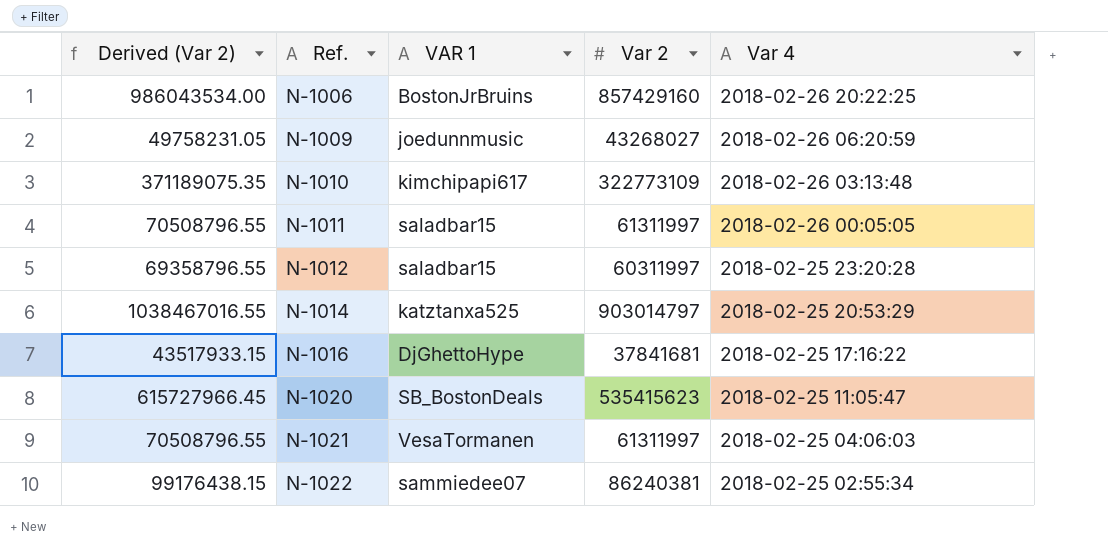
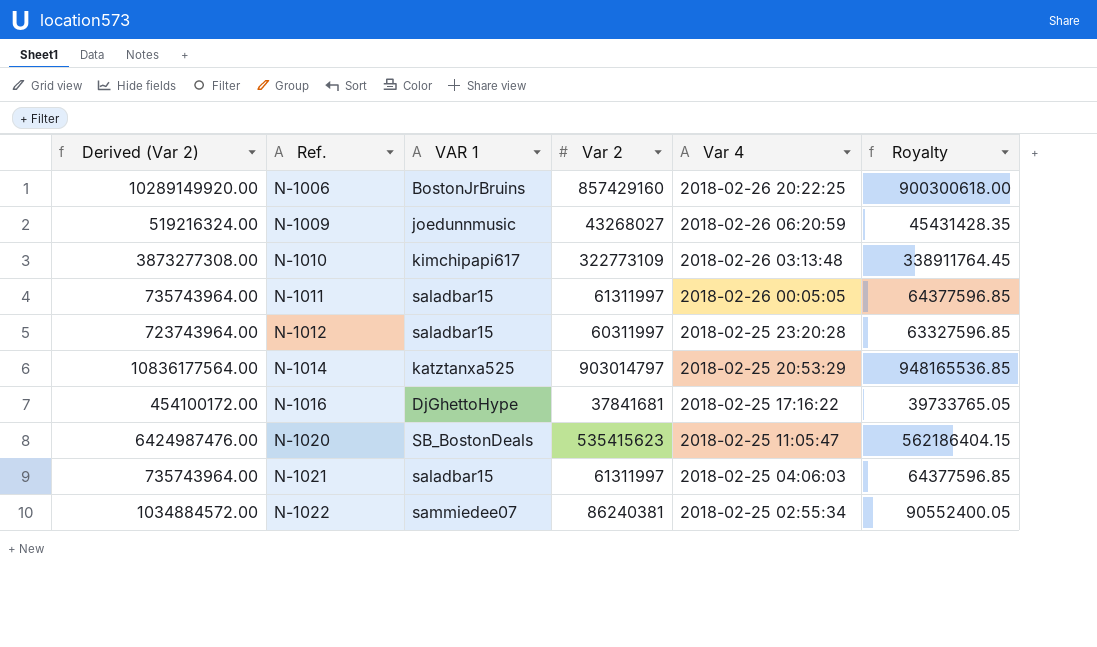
column Derived (Var 2) | formula: [Var 2] * 1.15 -> [Var 2] * 12
column Royalty | formula: none -> [Var 2] * 1.05
N-1021 | VAR 1: VesaTormanen -> saladbar15

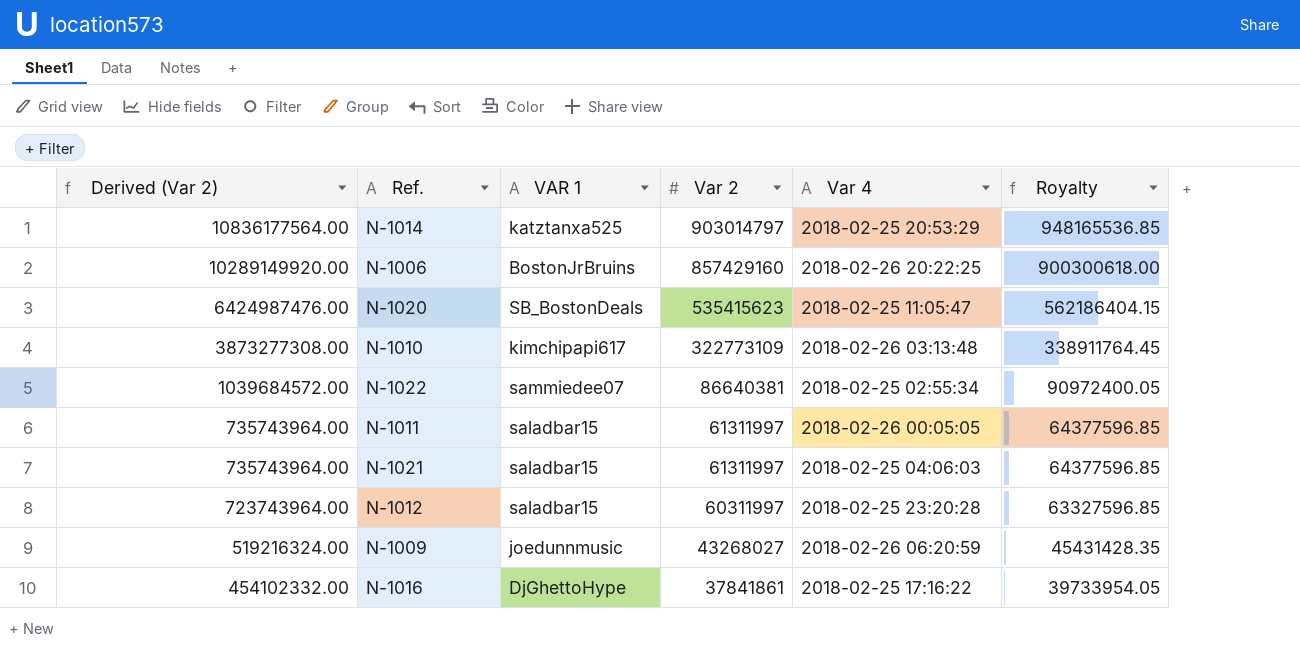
row order: Ref. ascending -> Derived (Var 2) descending
N-1022 | Derived (Var 2): 1034884572.00 -> 1039684572.00
N-1022 | Var 2: 86240381 -> 86640381
N-1022 | Royalty: 90552400.05 -> 90972400.05
N-1016 | Derived (Var 2): 454100172.00 -> 454102332.00
N-1016 | Var 2: 37841681 -> 37841861
N-1016 | Royalty: 39733765.05 -> 39733954.05

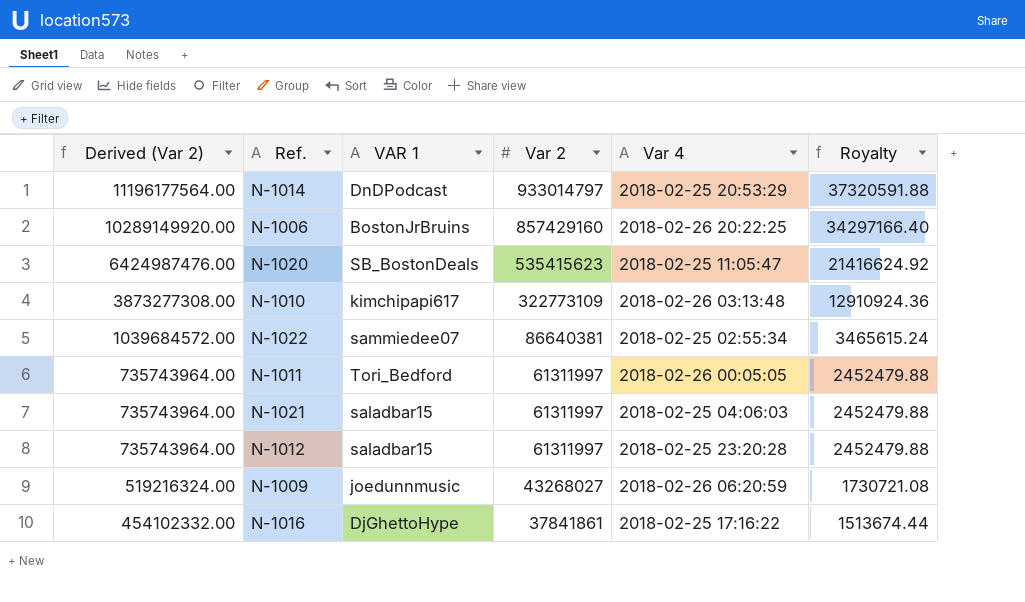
column Royalty | formula: [Var 2] * 1.05 -> [Var 2] * 0.04
N-1014 | Derived (Var 2): 10836177564.00 -> 11196177564.00
N-1014 | VAR 1: katztanxa525 -> DnDPodcast
N-1014 | Var 2: 903014797 -> 933014797
N-1011 | VAR 1: saladbar15 -> Tori_Bedford
N-1012 | Derived (Var 2): 723743964.00 -> 735743964.00
N-1012 | Var 2: 60311997 -> 61311997

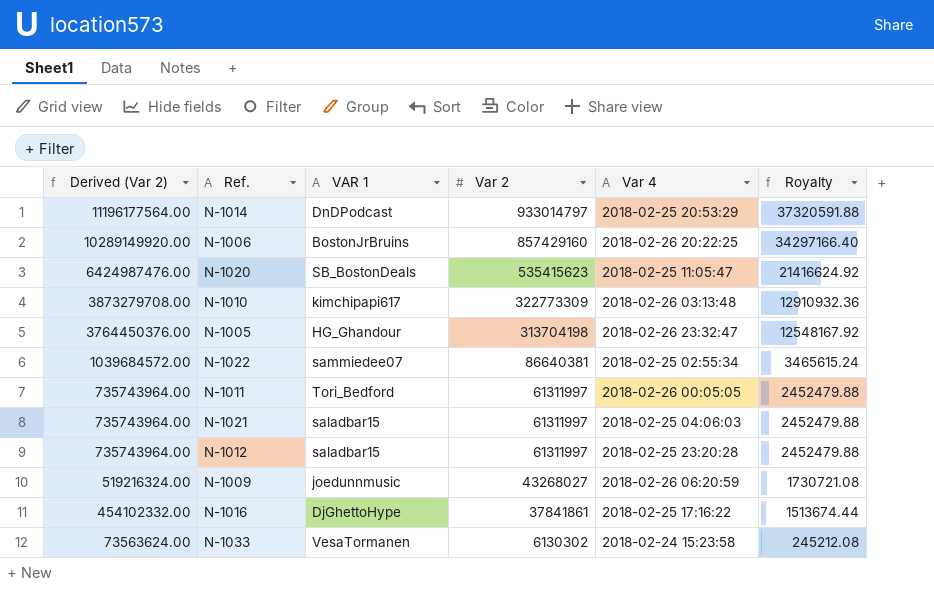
N-1010 | Derived (Var 2): 3873277308.00 -> 3873279708.00
N-1010 | Var 2: 322773109 -> 322773309
N-1010 | Royalty: 12910924.36 -> 12910932.36
row N-1005: none -> 3764450376.00 | HG_Ghandour | 313704198 | 2018-02-26 23:32:47 | 12548167.92
row N-1033: none -> 73563624.00 | VesaTormanen | 6130302 | 2018-02-24 15:23:58 | 245212.08

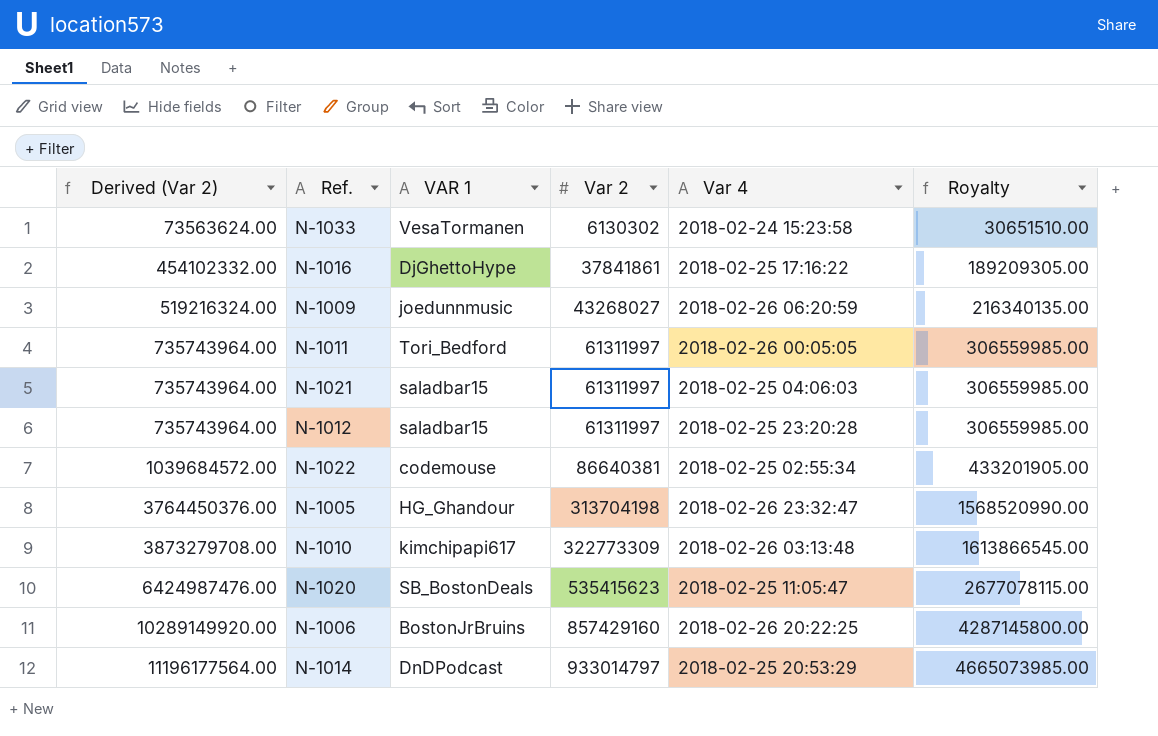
row order: Derived (Var 2) descending -> Derived (Var 2) ascending
column Royalty | formula: [Var 2] * 0.04 -> [Var 2] * 5
N-1022 | VAR 1: sammiedee07 -> codemouse

